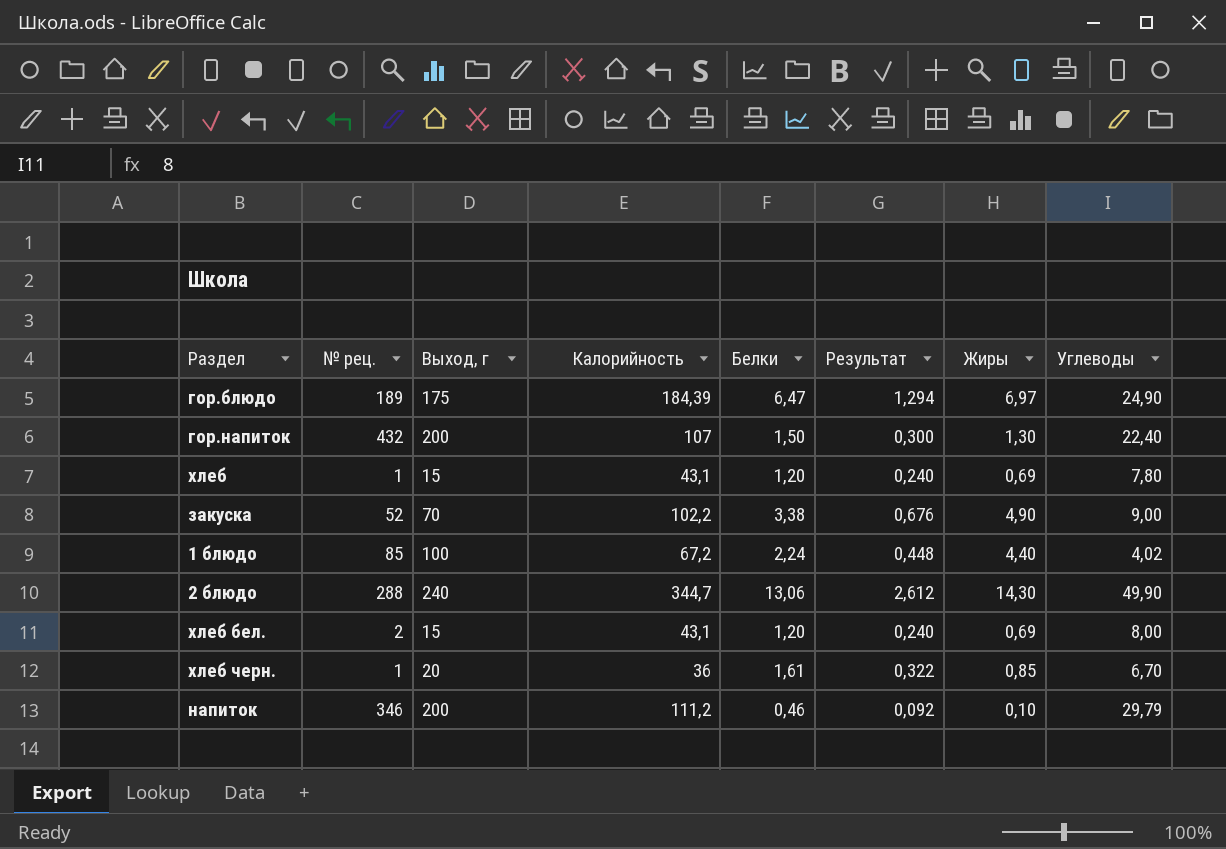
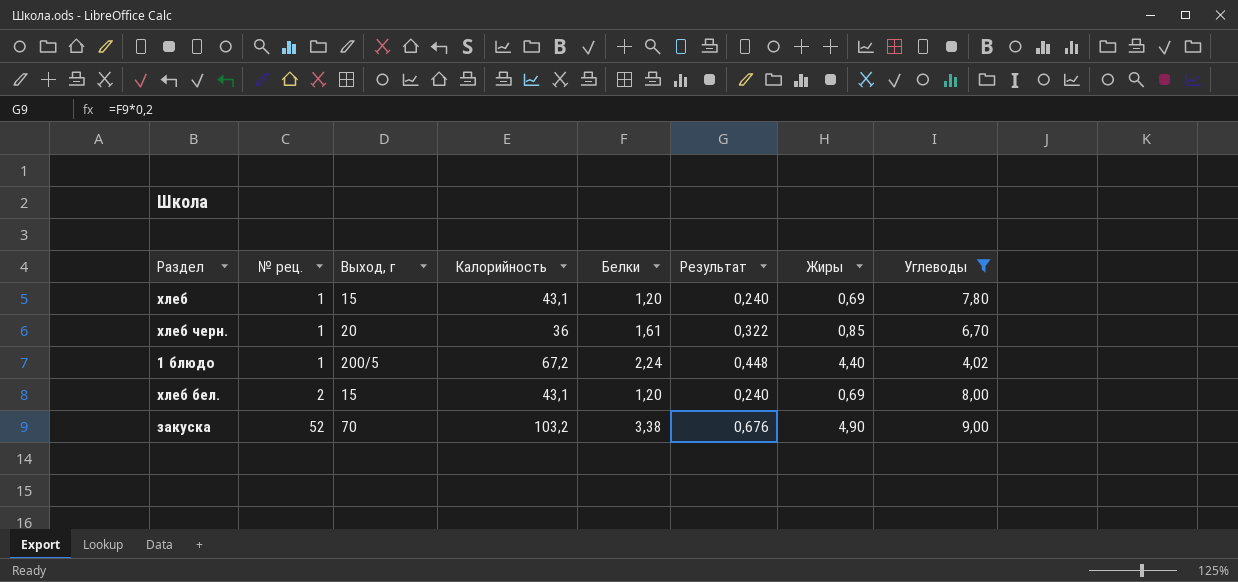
filter: none -> Углеводы <= 9,00
row order: none -> № рец. ascending
1 блюдо | № рец.: 85 -> 1
1 блюдо | Выход, г: 100 -> 200/5
закуска | Калорийность: 102,2 -> 103,2

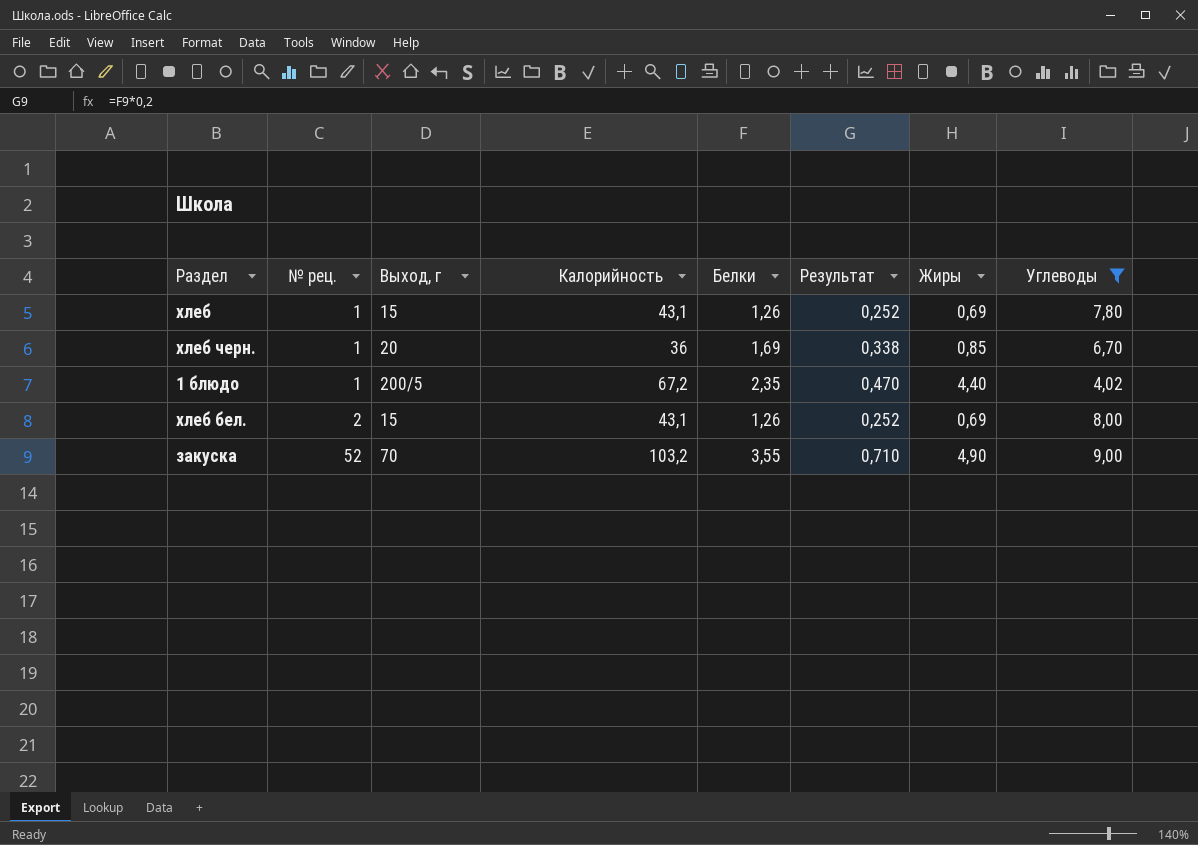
хлеб | Белки: 1,20 -> 1,26
хлеб | Результат: 0,240 -> 0,252
хлеб черн. | Белки: 1,61 -> 1,69
хлеб черн. | Результат: 0,322 -> 0,338
1 блюдо | Белки: 2,24 -> 2,35
1 блюдо | Результат: 0,448 -> 0,470
хлеб бел. | Белки: 1,20 -> 1,26
хлеб бел. | Результат: 0,240 -> 0,252
закуска | Белки: 3,38 -> 3,55
закуска | Результат: 0,676 -> 0,710

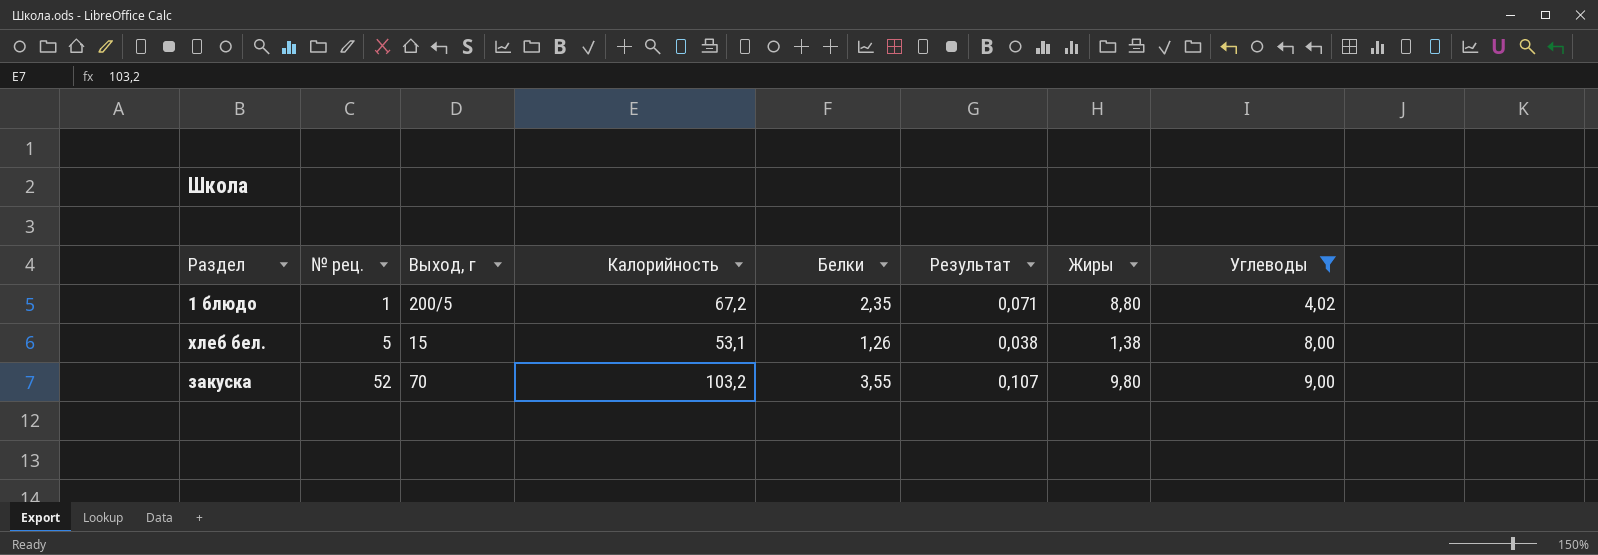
column Результат | formula: [Белки] * 0,2 -> [Белки] * 0,03
row хлеб: 1 | 15 | 43,1 | 1,26 | 0,252 | 0,69 | 7,80 -> none
row хлеб черн.: 1 | 20 | 36 | 1,69 | 0,338 | 0,85 | 6,70 -> none
1 блюдо | Жиры: 4,40 -> 8,80
хлеб бел. | № рец.: 2 -> 5
хлеб бел. | Калорийность: 43,1 -> 53,1
хлеб бел. | Жиры: 0,69 -> 1,38
закуска | Жиры: 4,90 -> 9,80

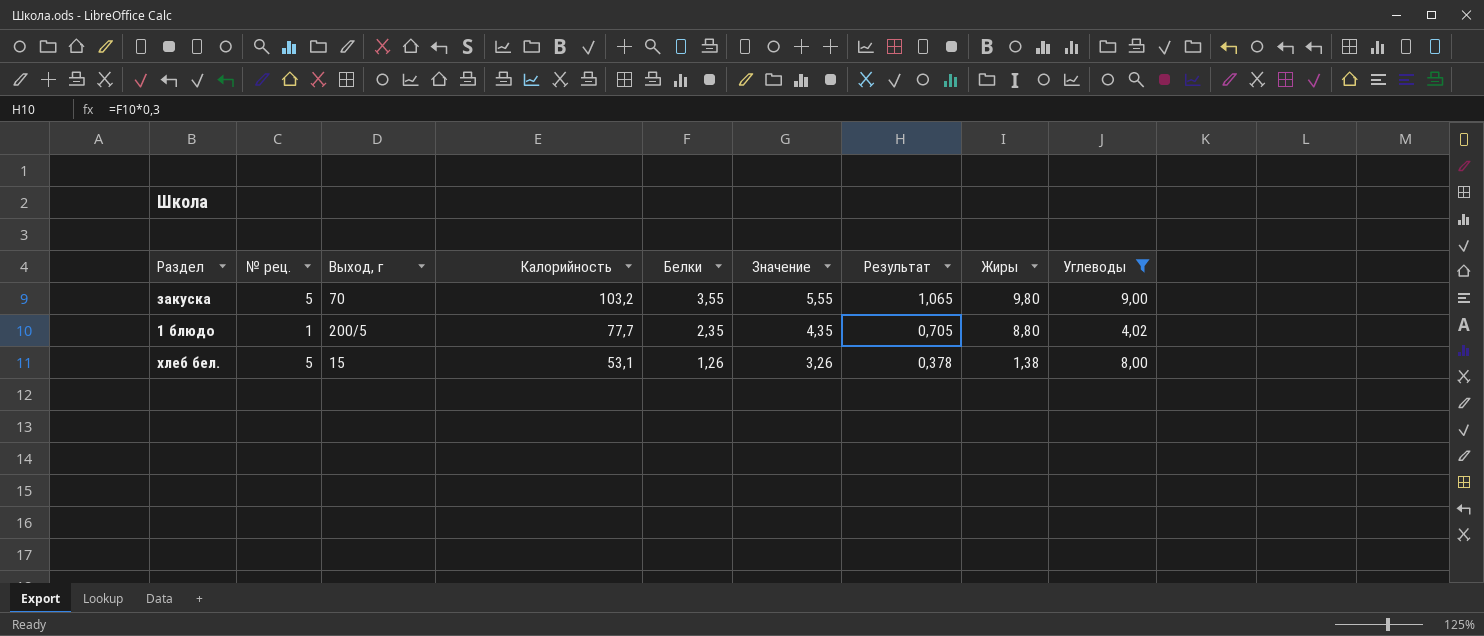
row order: № рец. ascending -> Калорийность descending
column Значение | formula: none -> [Белки] + 2
column Результат | formula: [Белки] * 0,03 -> [Белки] * 0,3
закуска | № рец.: 52 -> 5
1 блюдо | Калорийность: 67,2 -> 77,7

